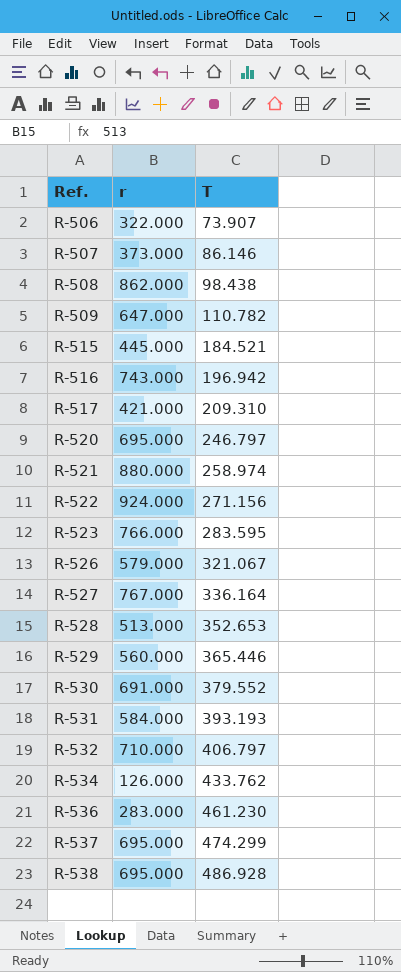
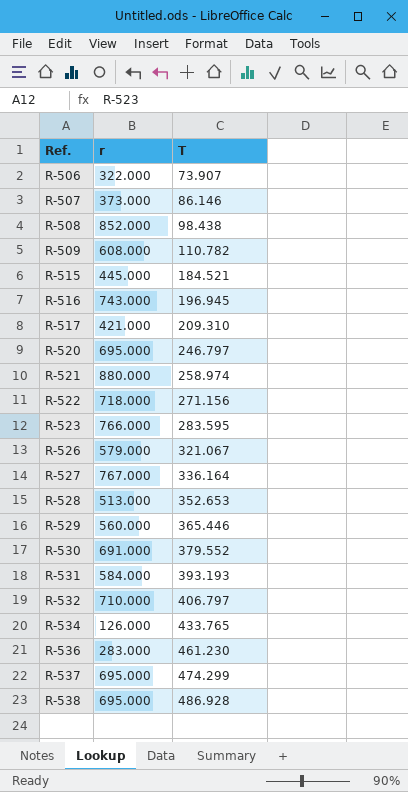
R-508 | r: 862.000 -> 852.000
R-509 | r: 647.000 -> 608.000
R-516 | T: 196.942 -> 196.945
R-522 | r: 924.000 -> 718.000
R-534 | T: 433.762 -> 433.765

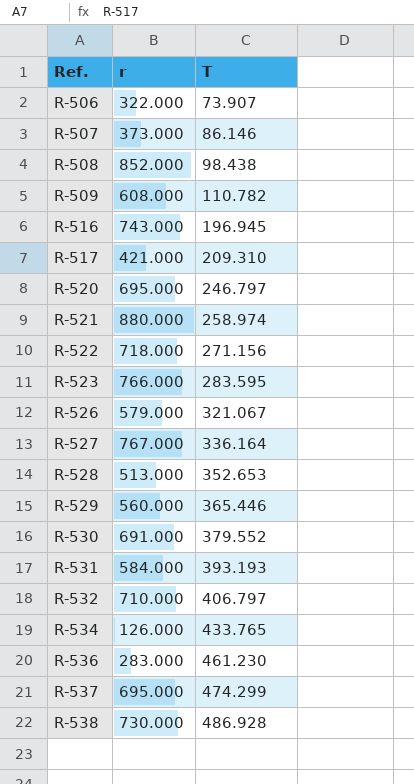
row R-515: 445.000 | 184.521 -> none
R-538 | r: 695.000 -> 730.000

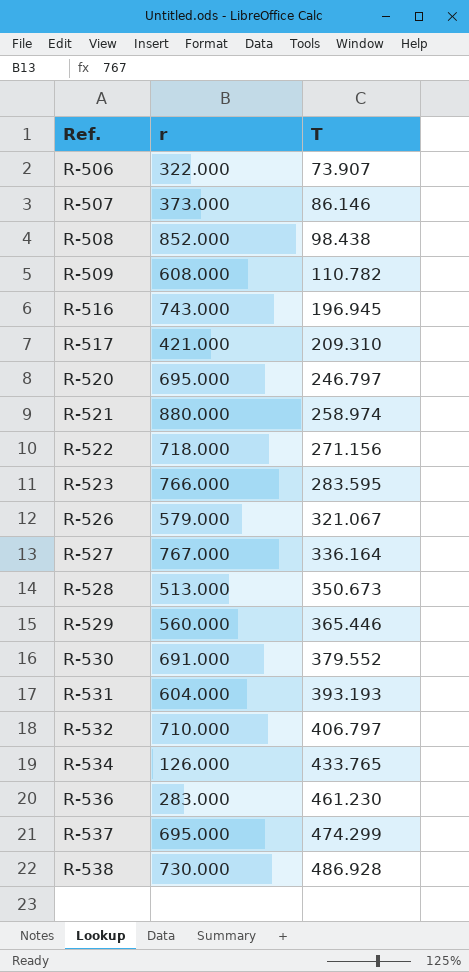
R-528 | T: 352.653 -> 350.673
R-531 | r: 584.000 -> 604.000

